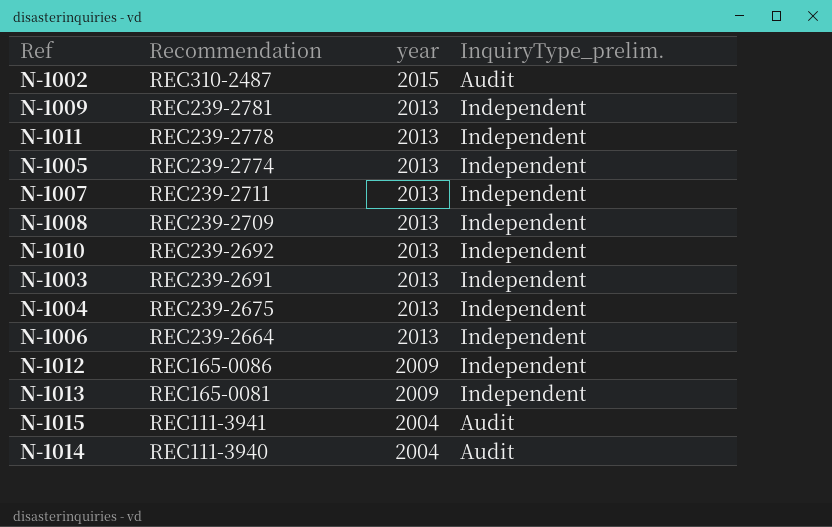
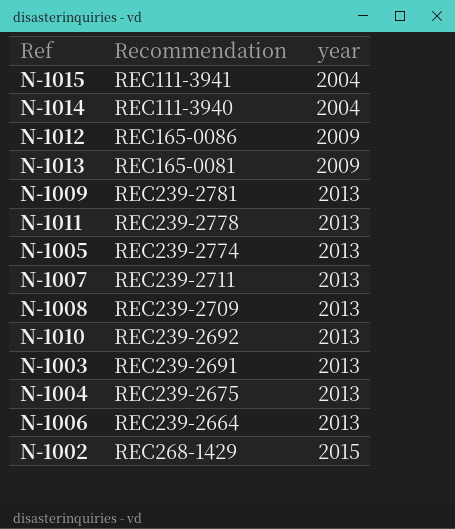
row order: Recommendation descending -> year ascending
column InquiryType_prelim. | position: 4 -> none
N-1002 | Recommendation: REC310-2487 -> REC268-1429

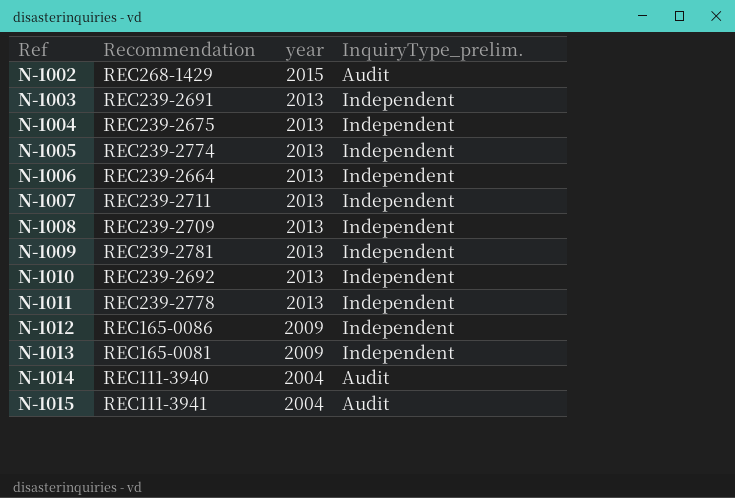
row order: year ascending -> Ref ascending
column InquiryType_prelim. | position: none -> 4

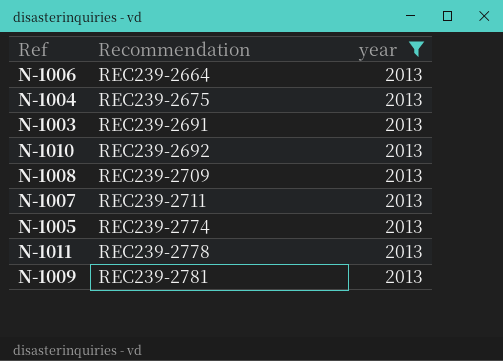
filter: none -> year = 2013
row order: Ref ascending -> Recommendation ascending
column InquiryType_prelim. | position: 4 -> none

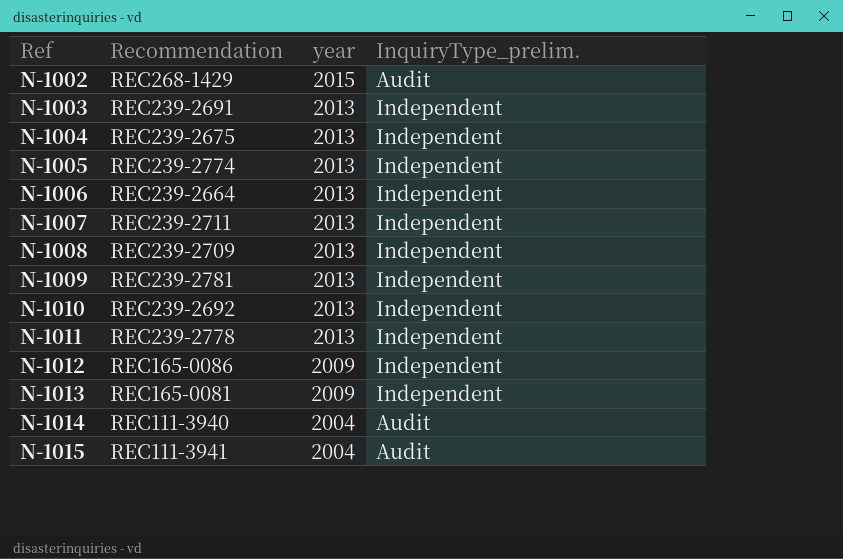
filter: year = 2013 -> none
row order: Recommendation ascending -> Ref ascending
column InquiryType_prelim. | position: none -> 4

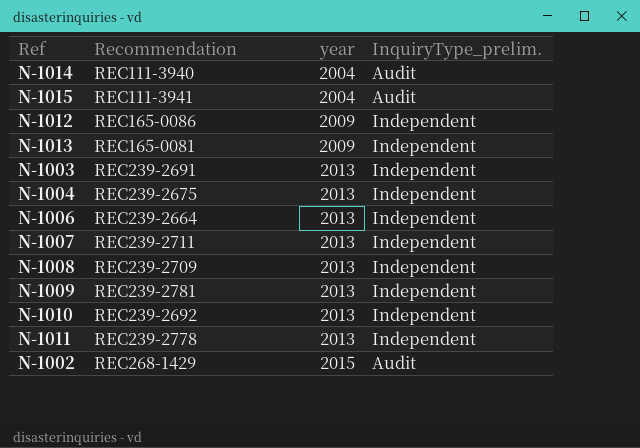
row order: Ref ascending -> year ascending
row N-1005: REC239-2774 | 2013 | Independent -> none

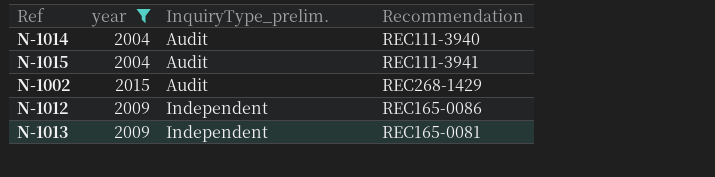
filter: none -> year != 2013
row order: year ascending -> InquiryType_prelim. ascending
column Recommendation | position: 2 -> 4

